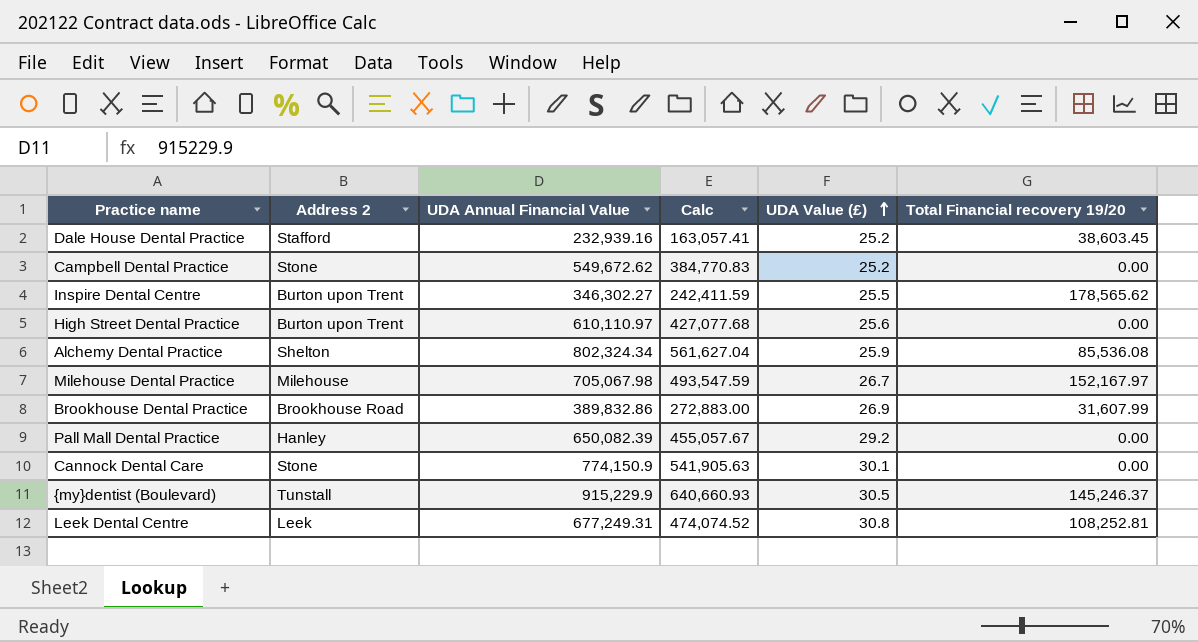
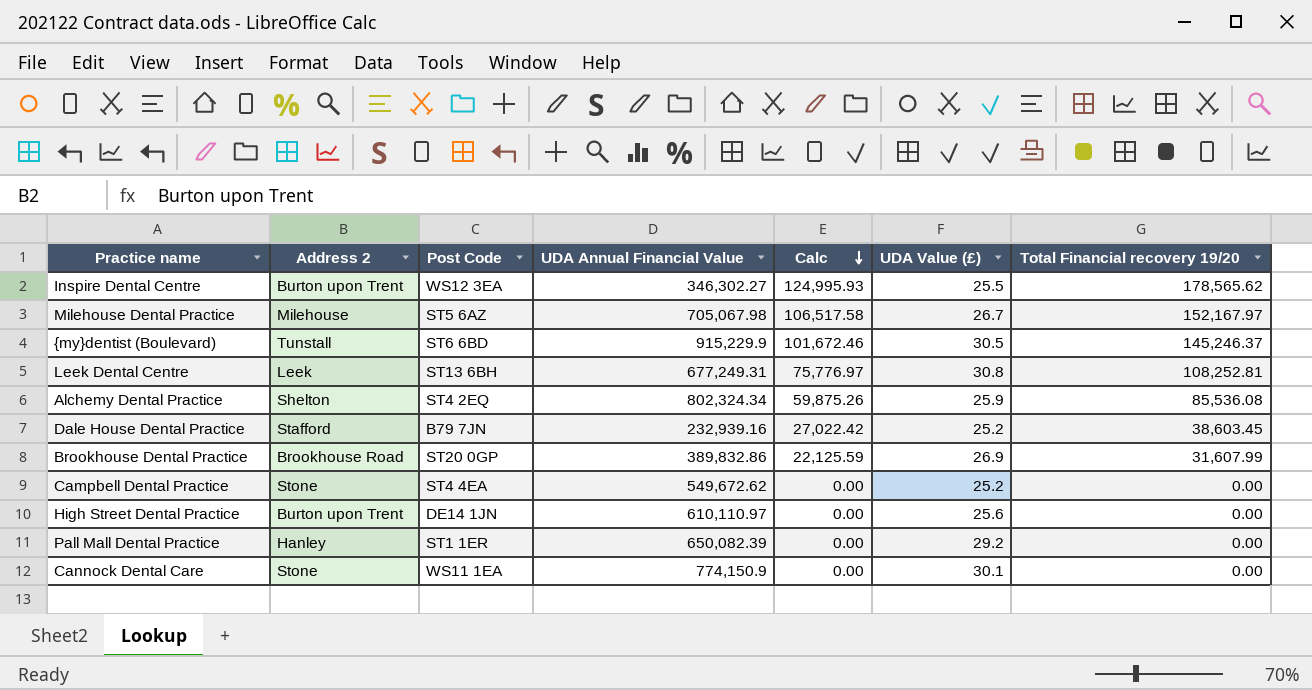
row order: UDA Value (£) ascending -> Calc descending
column Post Code | position: none -> 3
column Calc | formula: [UDA Annual Financial Value] * 0.7 -> [Total Financial recovery 19/20] * 0.7

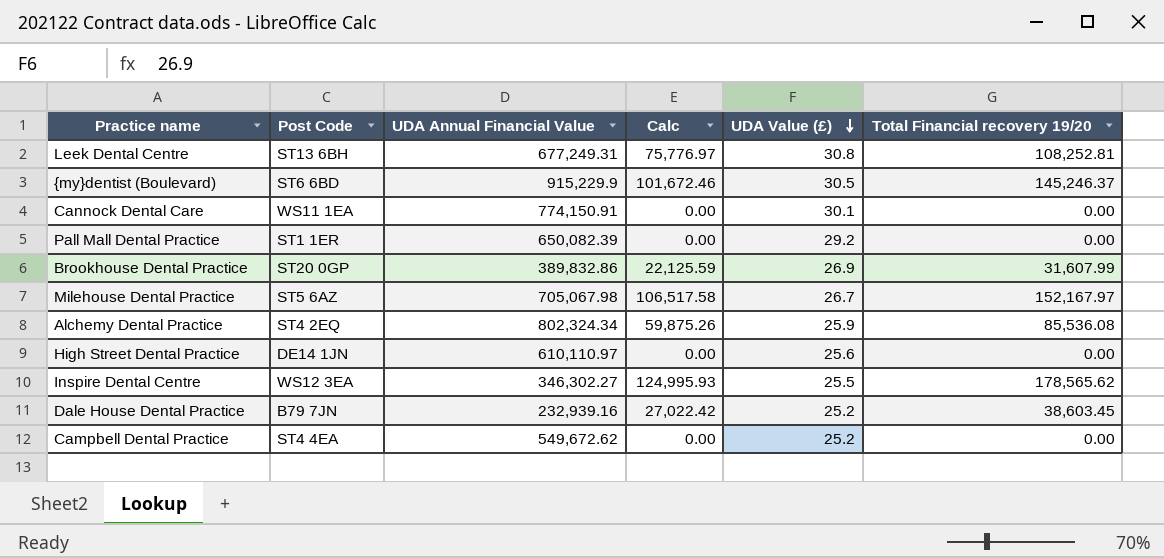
row order: Calc descending -> UDA Value (£) descending
column Address 2 | position: 2 -> none
Cannock Dental Care | UDA Annual Financial Value: 774,150.9 -> 774,150.91

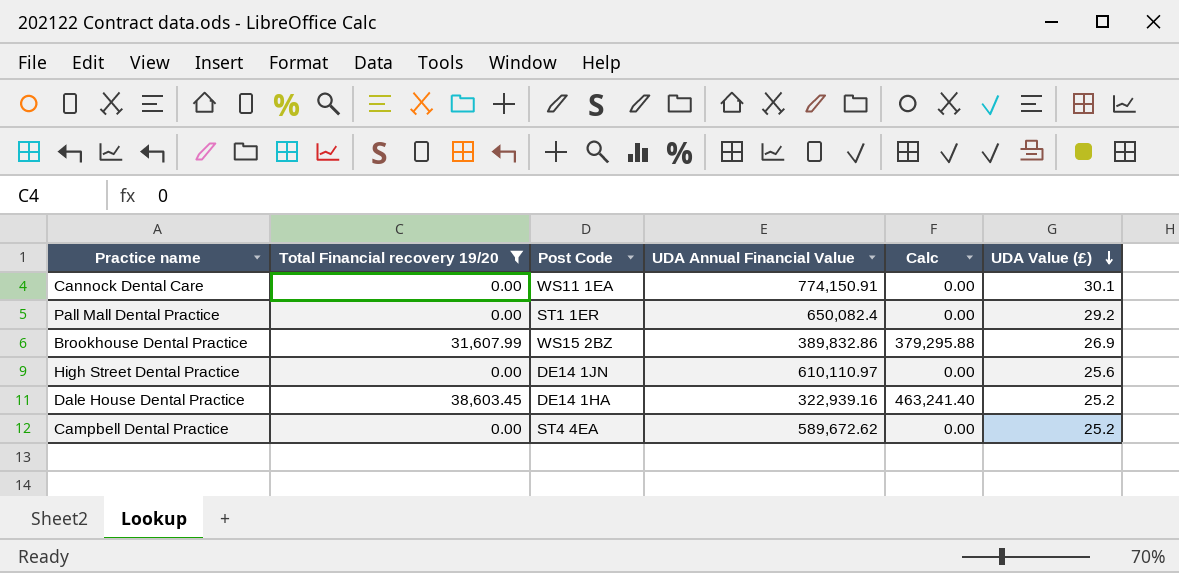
filter: none -> Total Financial recovery 19/20 <= 38,603.45
column Total Financial recovery 19/20 | position: 6 -> 2
column Calc | formula: [Total Financial recovery 19/20] * 0.7 -> [Total Financial recovery 19/20] * 12
Pall Mall Dental Practice | UDA Annual Financial Value: 650,082.39 -> 650,082.4
Brookhouse Dental Practice | Post Code: ST20 0GP -> WS15 2BZ
Dale House Dental Practice | Post Code: B79 7JN -> DE14 1HA
Dale House Dental Practice | UDA Annual Financial Value: 232,939.16 -> 322,939.16
Campbell Dental Practice | UDA Annual Financial Value: 549,672.62 -> 589,672.62

